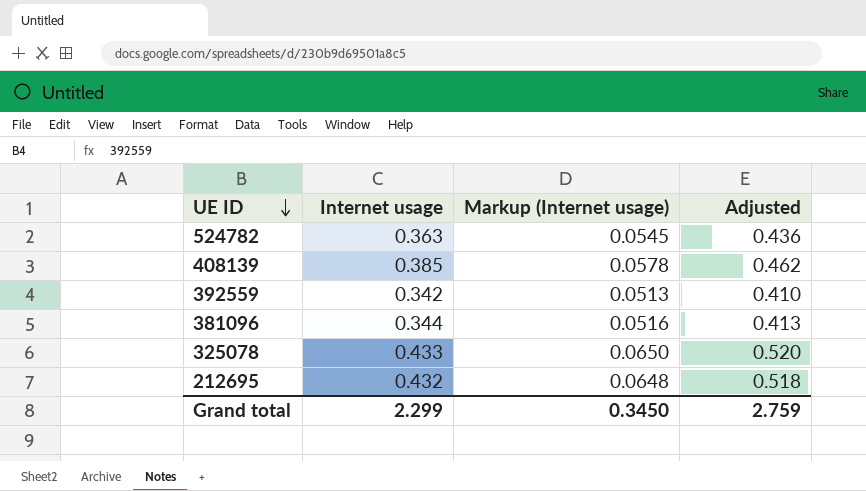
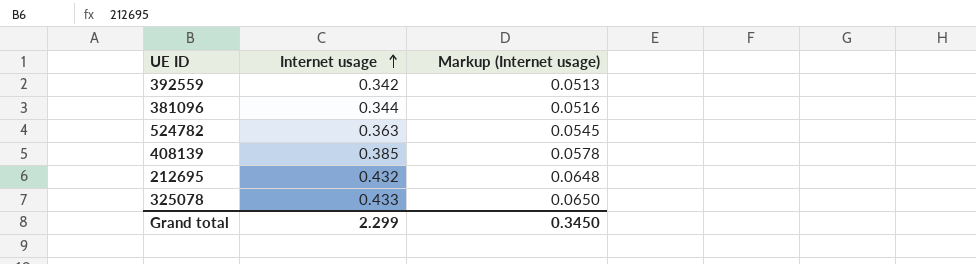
row order: UE ID descending -> Internet usage ascending
column Adjusted | formula: [Internet usage] * 1.2 -> none

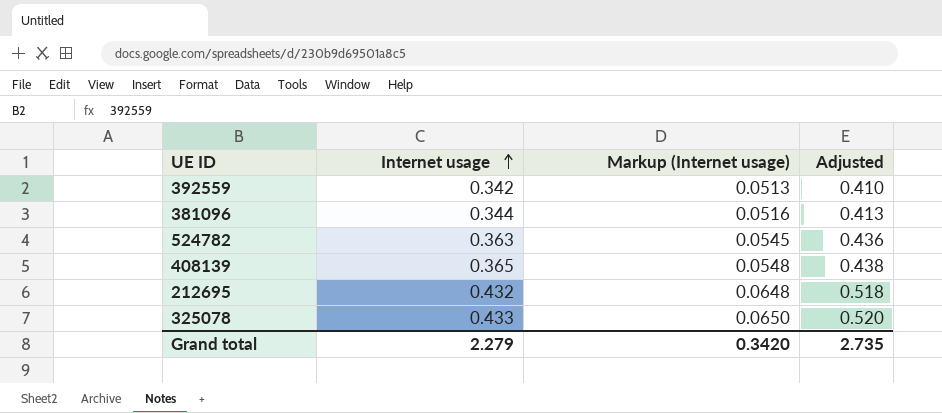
column Adjusted | formula: none -> [Internet usage] * 1.2
408139 | Internet usage: 0.385 -> 0.365
408139 | Markup (Internet usage): 0.0578 -> 0.0548
Grand total | Internet usage: 2.299 -> 2.279
Grand total | Markup (Internet usage): 0.3450 -> 0.3420

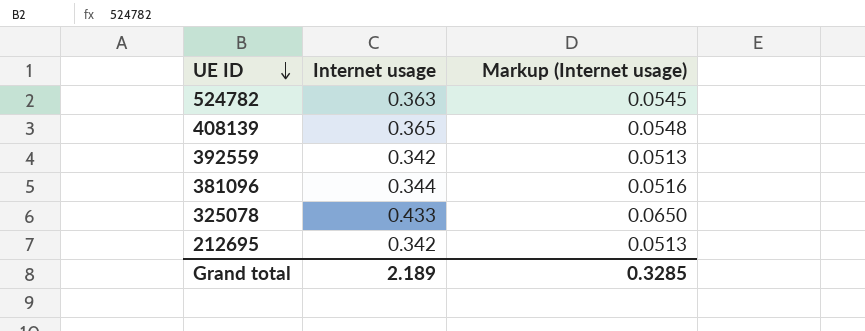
row order: Internet usage ascending -> UE ID descending
column Adjusted | formula: [Internet usage] * 1.2 -> none
212695 | Internet usage: 0.432 -> 0.342
212695 | Markup (Internet usage): 0.0648 -> 0.0513
Grand total | Internet usage: 2.279 -> 2.189
Grand total | Markup (Internet usage): 0.3420 -> 0.3285

